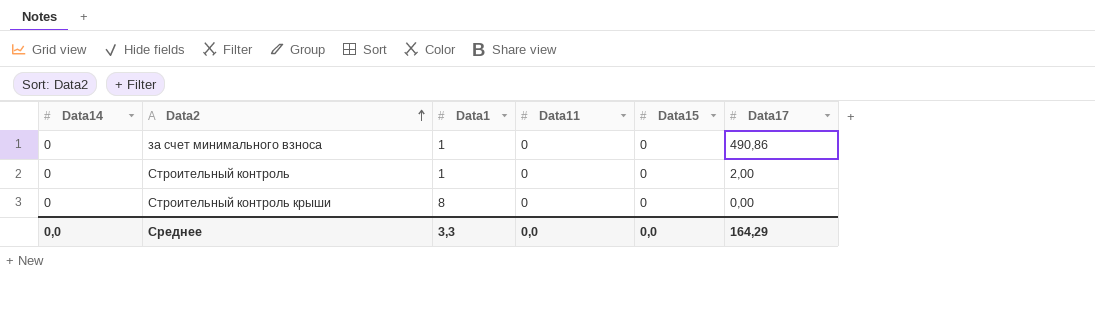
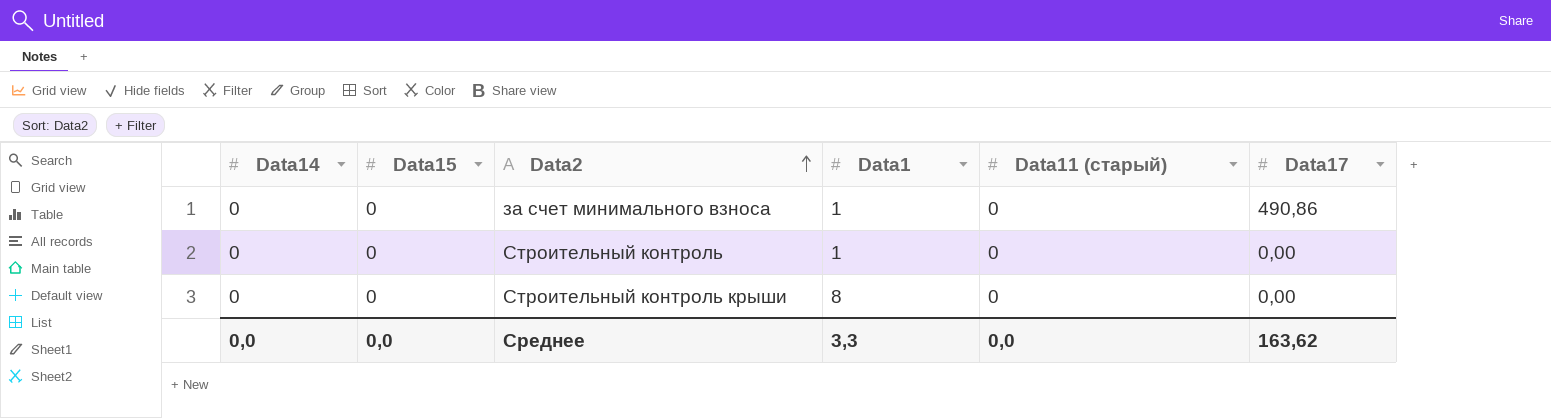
column Data15 | position: 5 -> 2
column name: Data11 -> Data11 (старый)
Строительный контроль | Data17: 2,00 -> 0,00
Среднее | Data17: 164,29 -> 163,62

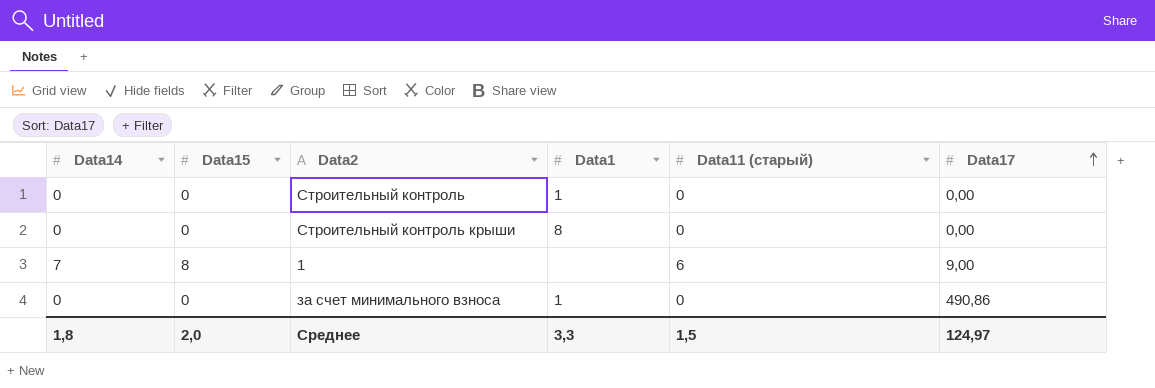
row order: Data2 ascending -> Data17 ascending
row 1: none -> 7 | 8 | none | 6 | 9,00
Среднее | Data14: 0,0 -> 1,8
Среднее | Data15: 0,0 -> 2,0
Среднее | Data11 (старый): 0,0 -> 1,5
Среднее | Data17: 163,62 -> 124,97

